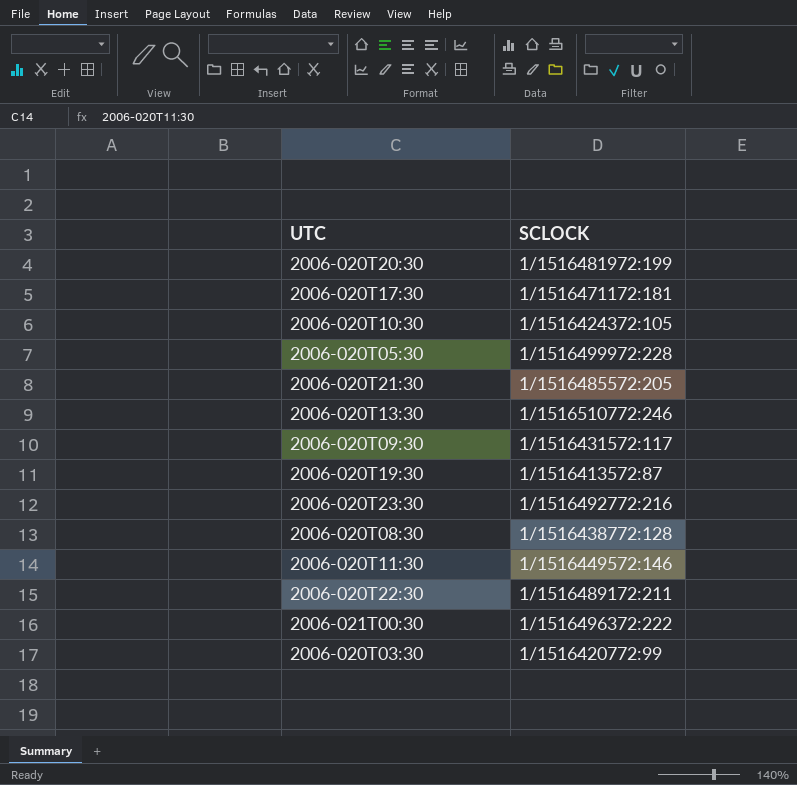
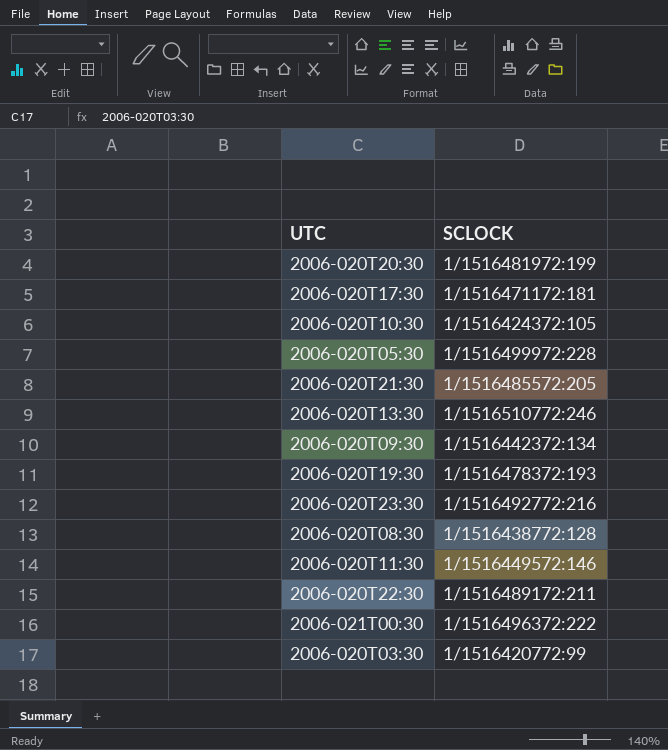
2006-020T09:30 | SCLOCK: 1/1516431572:117 -> 1/1516442372:134
2006-020T19:30 | SCLOCK: 1/1516413572:87 -> 1/1516478372:193

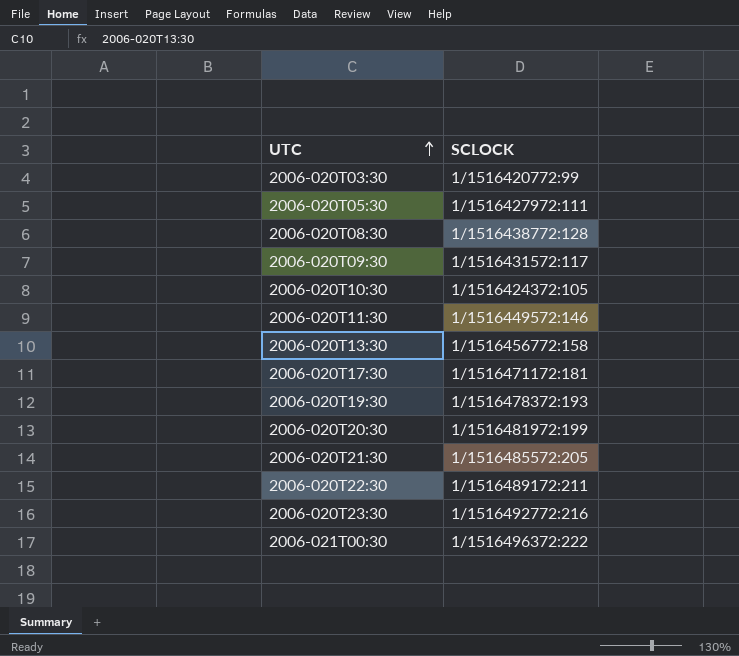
row order: none -> UTC ascending
2006-020T05:30 | SCLOCK: 1/1516499972:228 -> 1/1516427972:111
2006-020T09:30 | SCLOCK: 1/1516442372:134 -> 1/1516431572:117
2006-020T13:30 | SCLOCK: 1/1516510772:246 -> 1/1516456772:158

